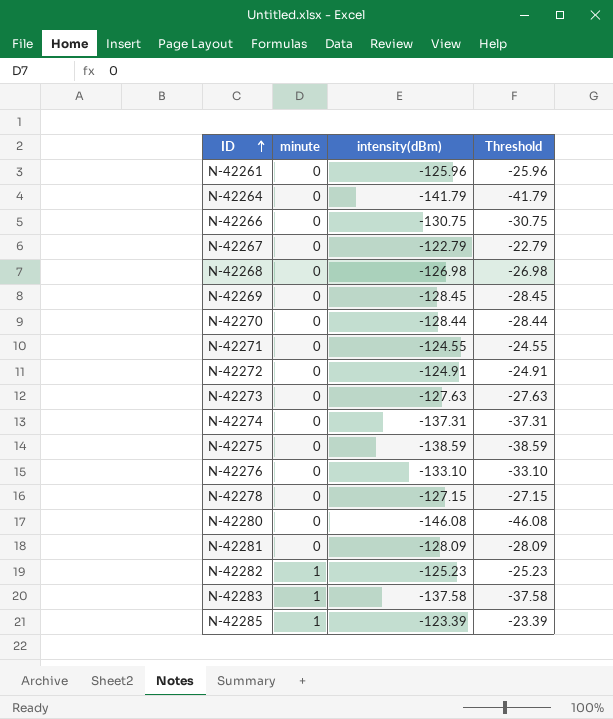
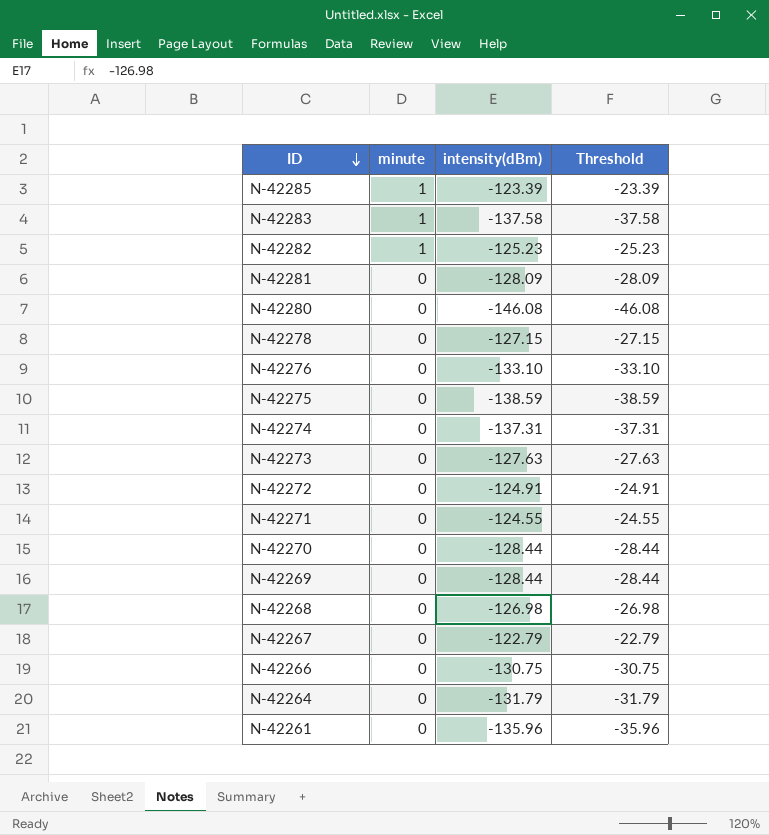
row order: ID ascending -> ID descending
N-42269 | intensity(dBm): -128.45 -> -128.44
N-42269 | Threshold: -28.45 -> -28.44
N-42264 | intensity(dBm): -141.79 -> -131.79
N-42264 | Threshold: -41.79 -> -31.79
N-42261 | intensity(dBm): -125.96 -> -135.96
N-42261 | Threshold: -25.96 -> -35.96

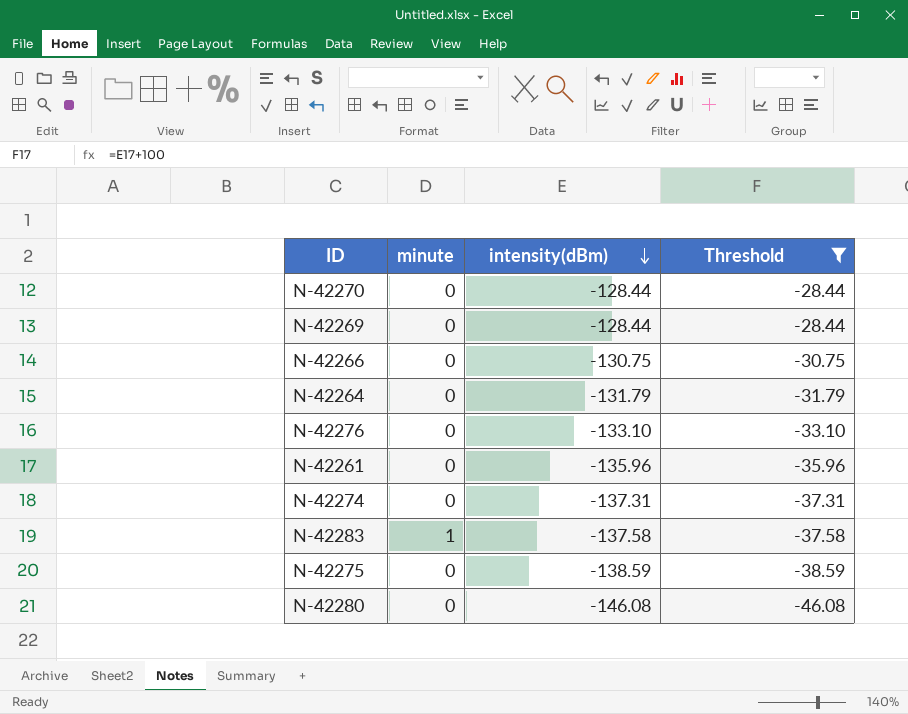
filter: none -> Threshold <= -28.44
row order: ID descending -> intensity(dBm) descending

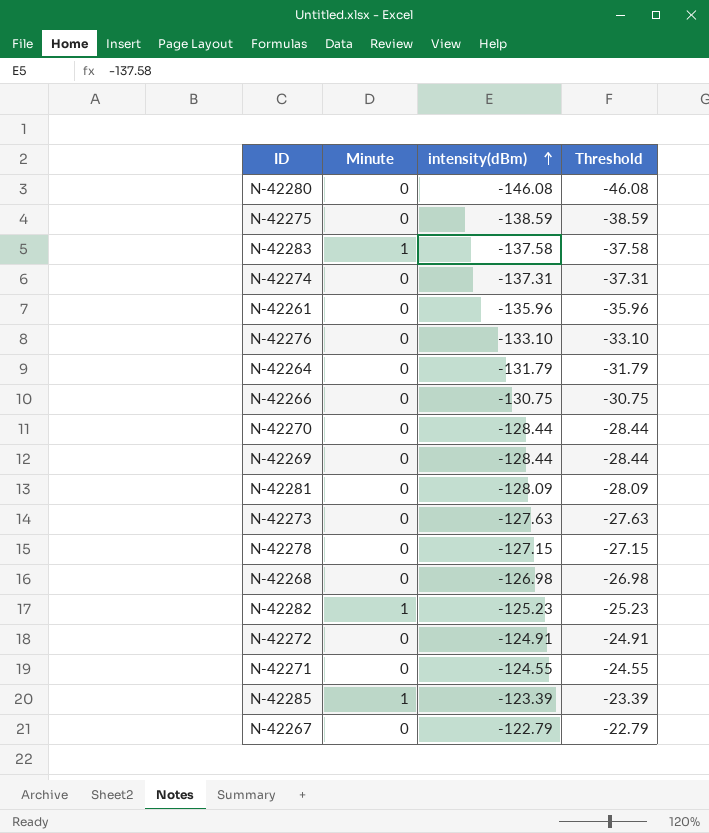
filter: Threshold <= -28.44 -> none
row order: intensity(dBm) descending -> intensity(dBm) ascending
column name: minute -> Minute

